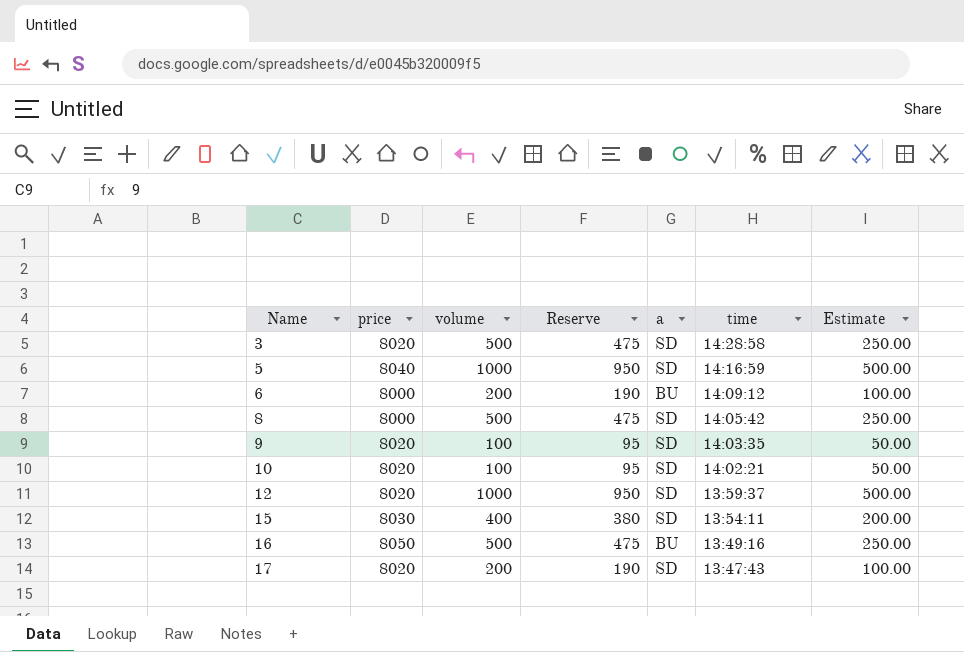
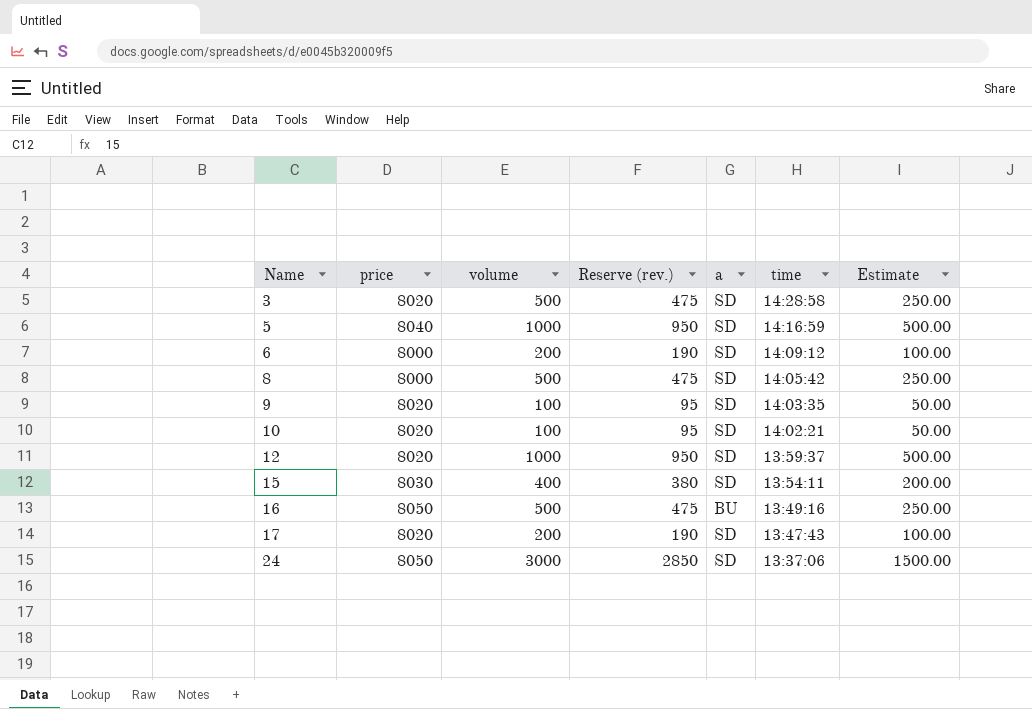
column name: Reserve -> Reserve (rev.)
6 | a: BU -> SD
row 24: none -> 8050 | 3000 | 2850 | SD | 13:37:06 | 1500.00

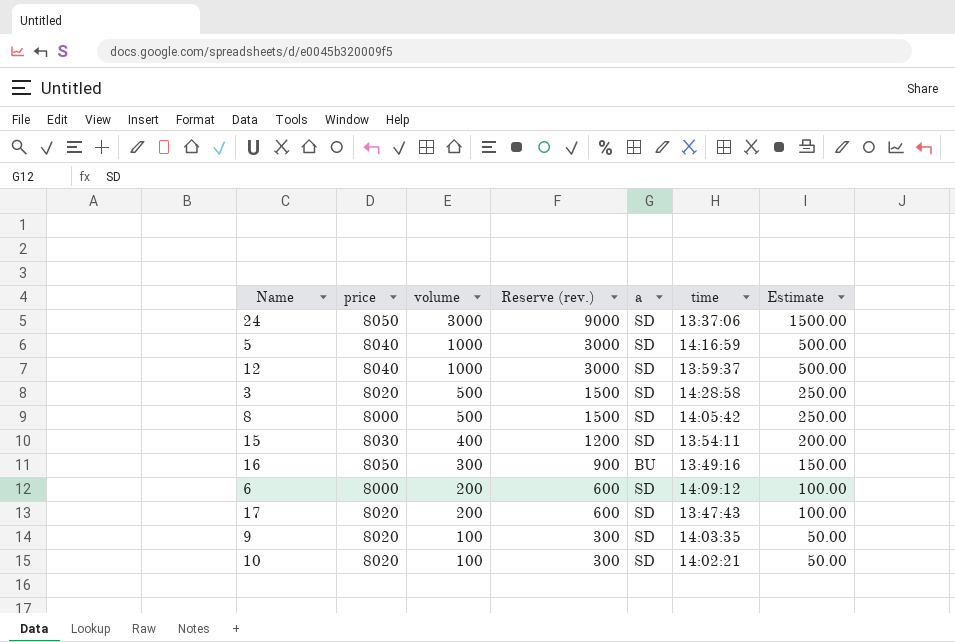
row order: Name ascending -> volume descending
column Reserve (rev.) | formula: [volume] * 0.95 -> [volume] * 3
12 | price: 8020 -> 8040
16 | volume: 500 -> 300
16 | Estimate: 250.00 -> 150.00

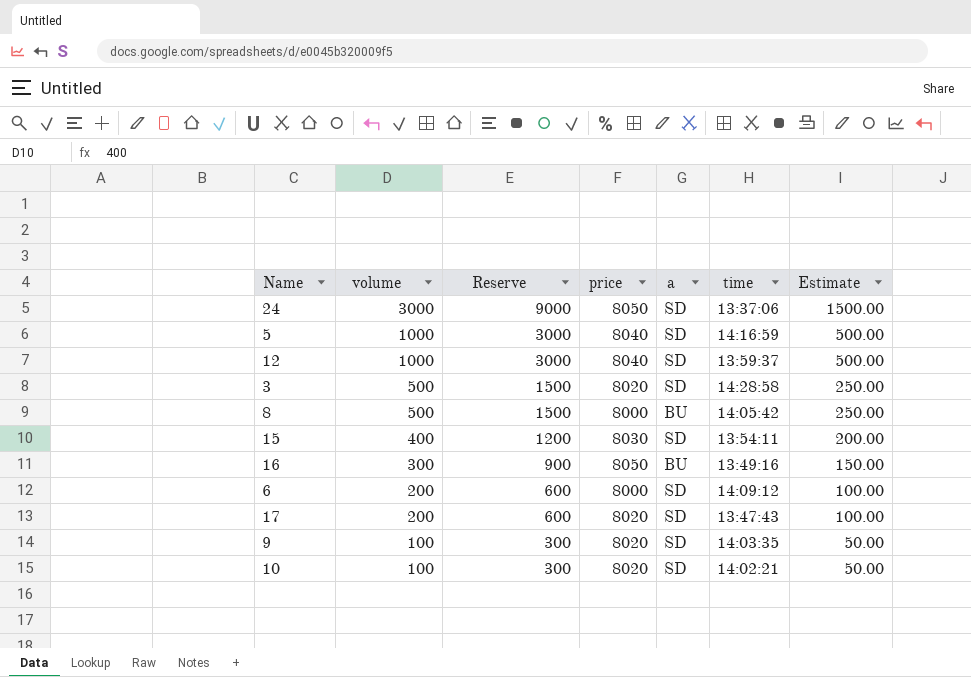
column name: Reserve (rev.) -> Reserve
column price | position: 2 -> 4
8 | a: SD -> BU

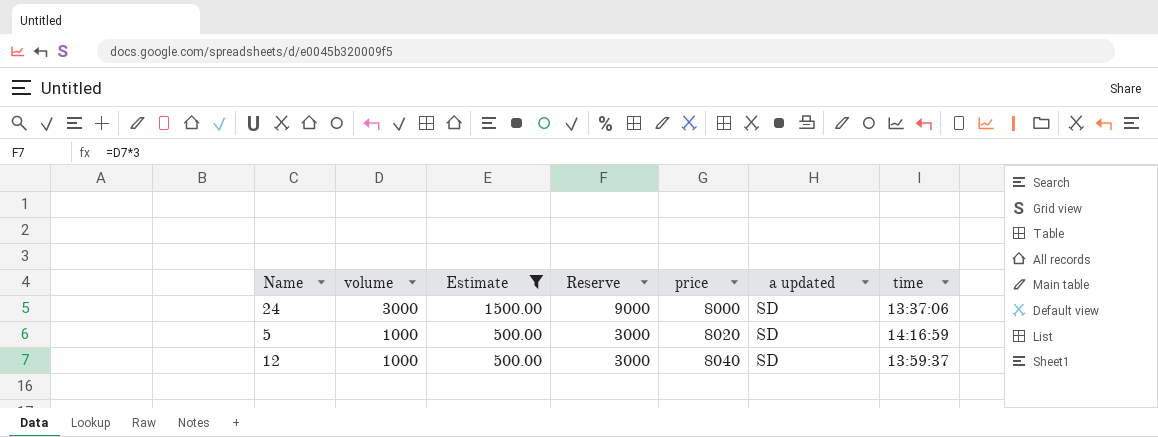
filter: none -> Estimate >= 500.00
column Estimate | position: 7 -> 3
column name: a -> a updated
24 | price: 8050 -> 8000
5 | price: 8040 -> 8020

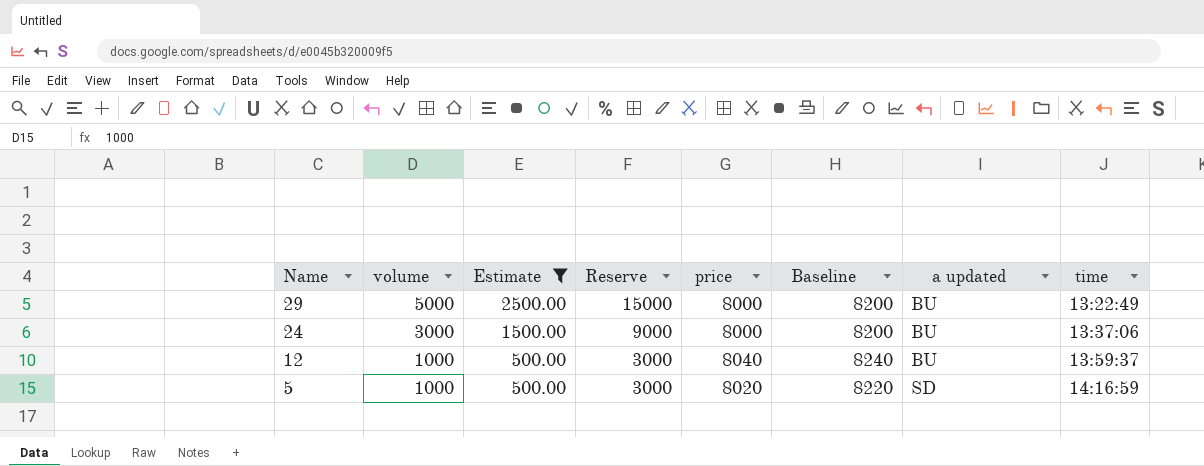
row order: volume descending -> Name descending
column Baseline | formula: none -> [price] + 200
row 29: none -> 5000 | 2500.00 | 15000 | 8000 | 8200 | BU | 13:22:49
24 | a updated: SD -> BU
12 | a updated: SD -> BU

